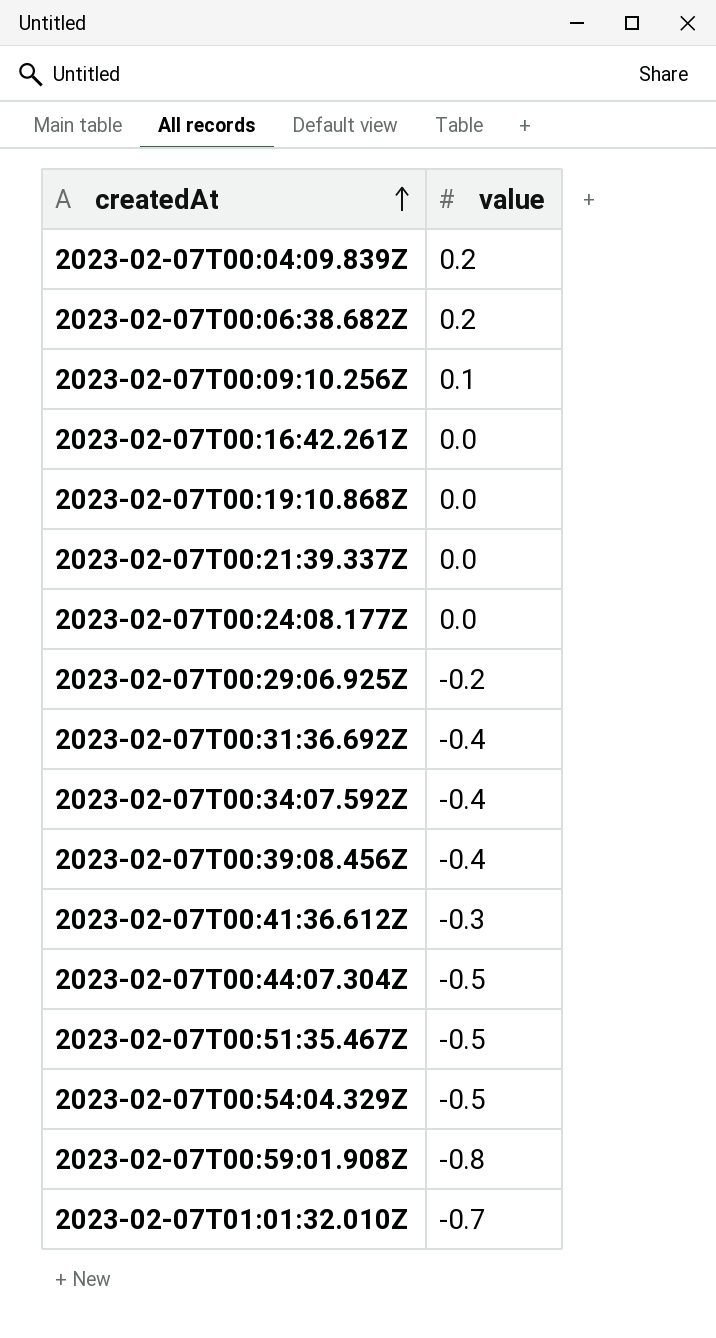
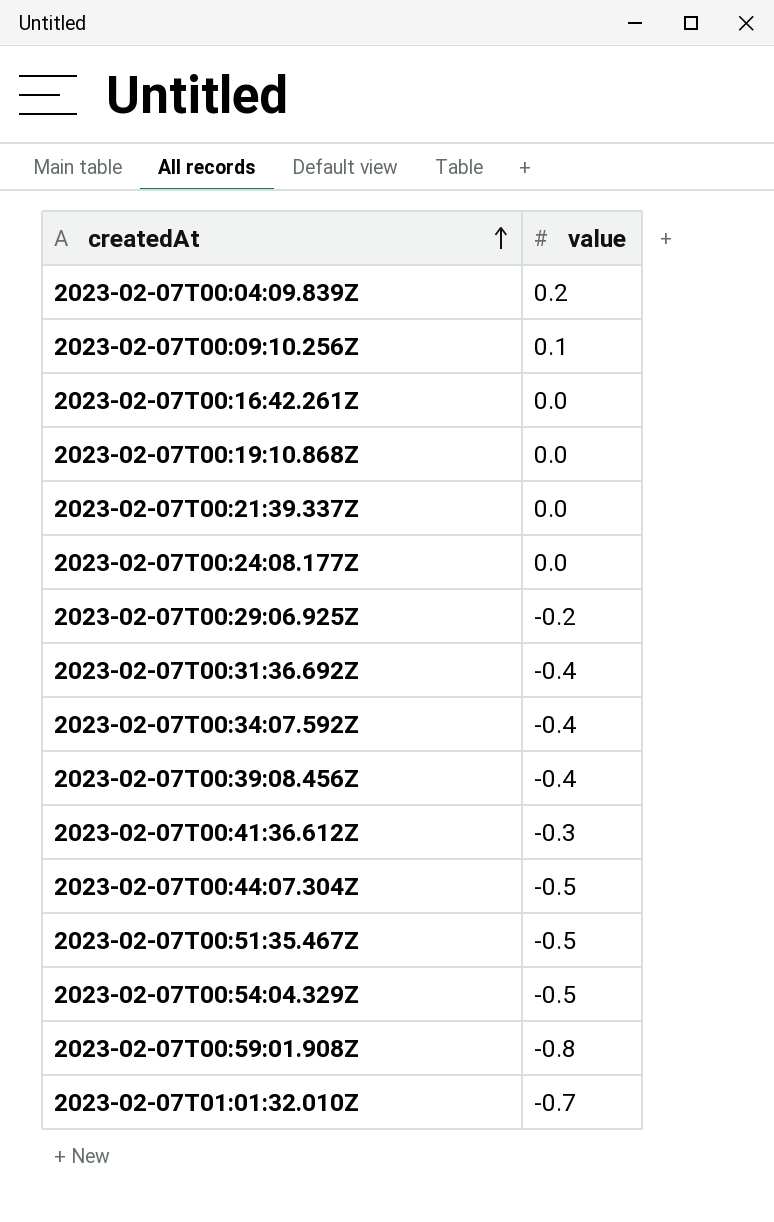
row 2023-02-07T00:06:38.682Z: 0.2 -> none

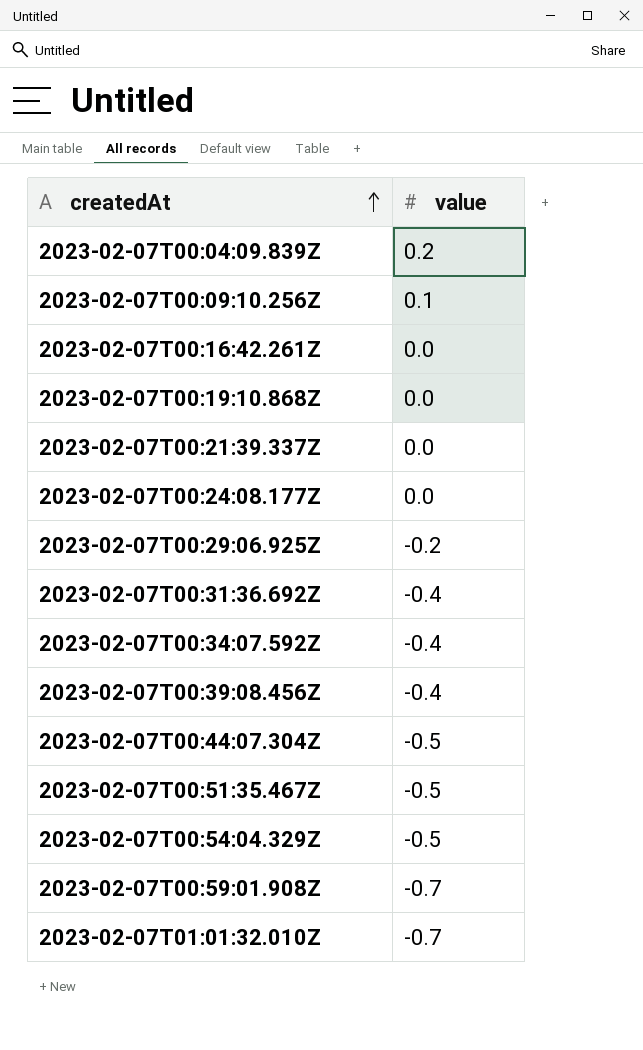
row 2023-02-07T00:41:36.612Z: -0.3 -> none
2023-02-07T00:59:01.908Z | value: -0.8 -> -0.7

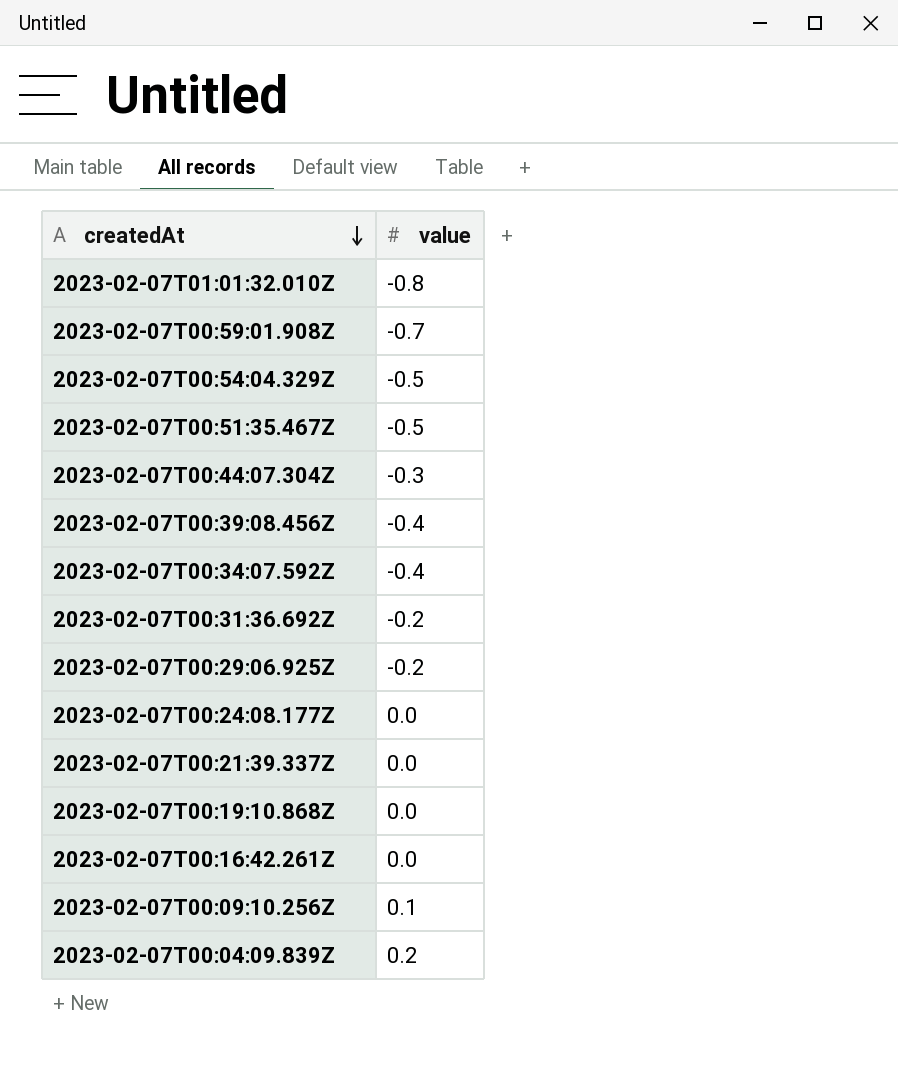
row order: createdAt ascending -> createdAt descending
2023-02-07T01:01:32.010Z | value: -0.7 -> -0.8
2023-02-07T00:44:07.304Z | value: -0.5 -> -0.3
2023-02-07T00:31:36.692Z | value: -0.4 -> -0.2

